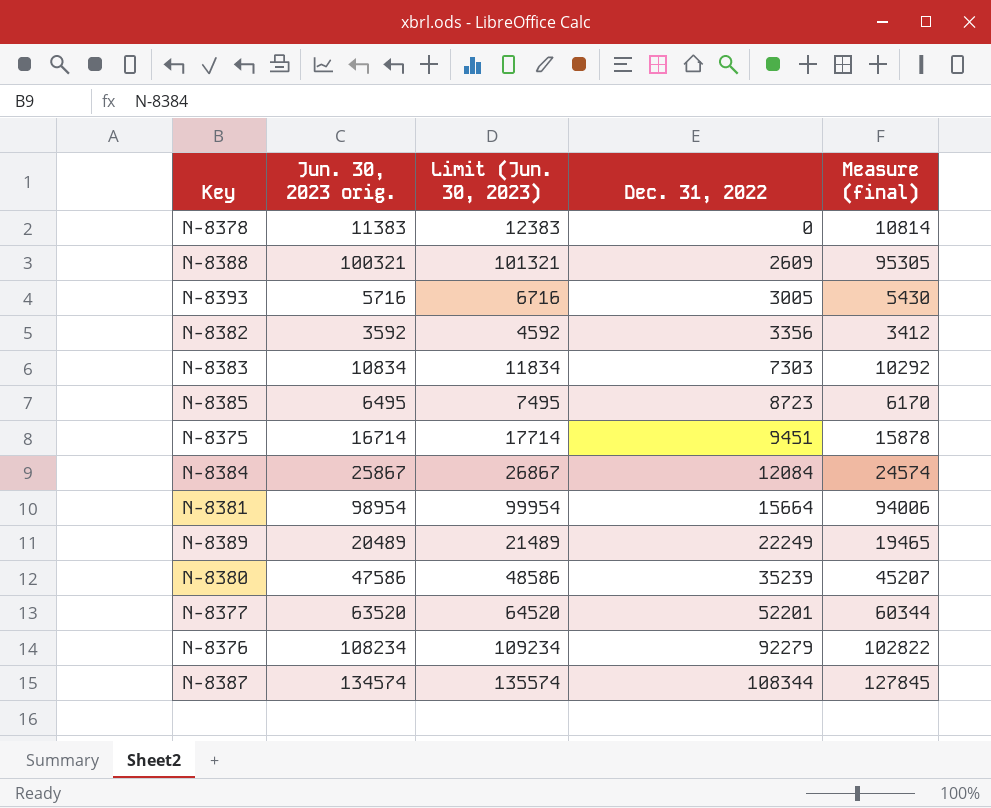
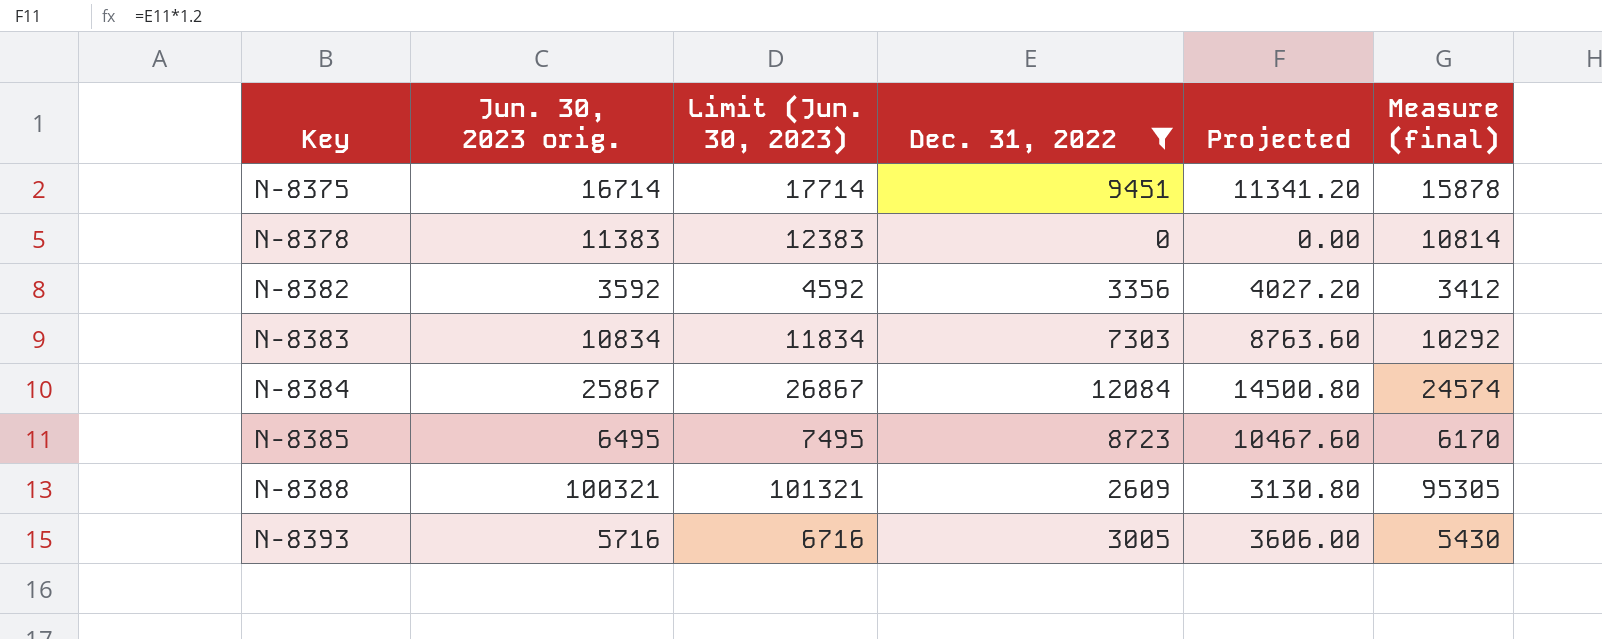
filter: none -> Dec. 31, 2022 <= 12084
row order: Dec. 31, 2022 ascending -> Key ascending
column Projected | formula: none -> [Dec. 31, 2022] * 1.2

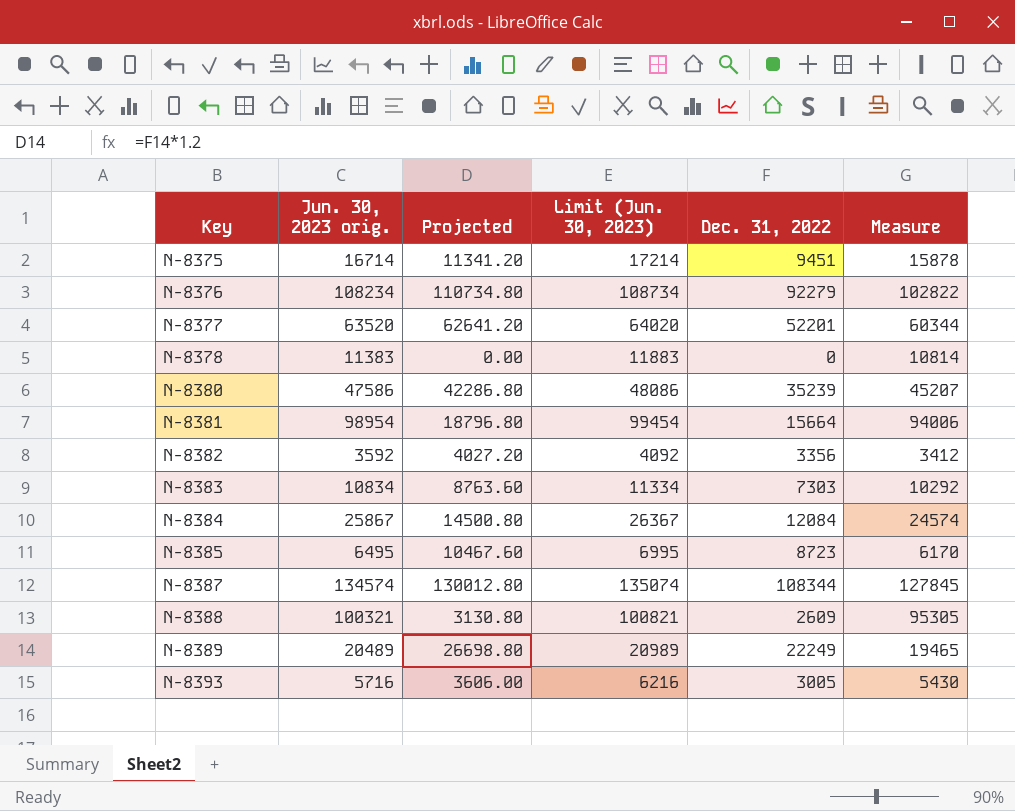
filter: Dec. 31, 2022 <= 12084 -> none
column Projected | position: 5 -> 3
column Limit (Jun. 30, 2023) | formula: [Jun. 30, 2023 orig.] + 1000 -> [Jun. 30, 2023 orig.] + 500
column name: Measure (final) -> Measure

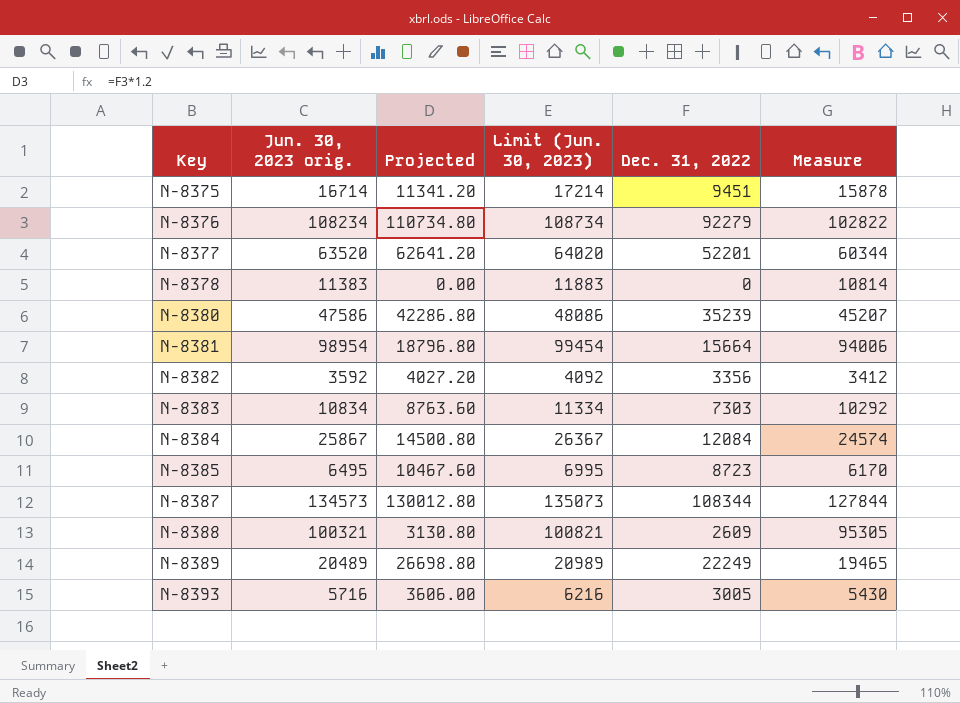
N-8387 | Jun. 30, 2023 orig.: 134574 -> 134573
N-8387 | Limit (Jun. 30, 2023): 135074 -> 135073
N-8387 | Measure: 127845 -> 127844

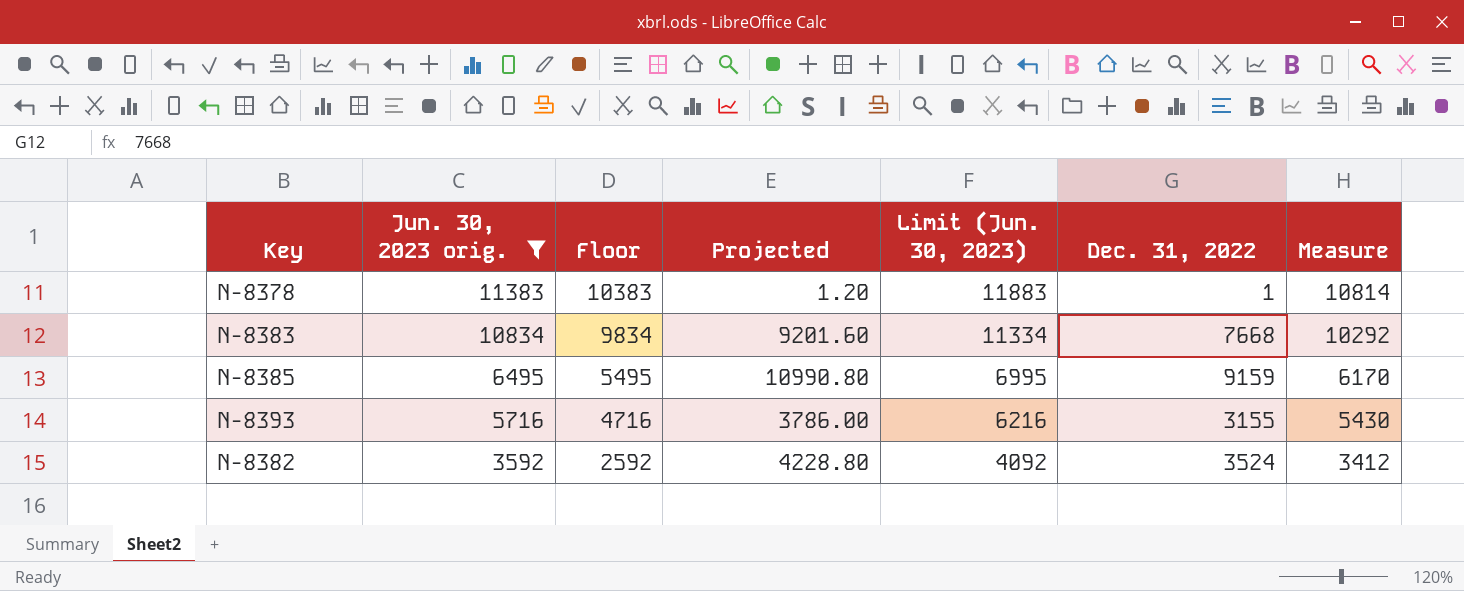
filter: none -> Jun. 30, 2023 orig. <= 11383
row order: Key ascending -> Jun. 30, 2023 orig. descending
column Floor | formula: none -> [Jun. 30, 2023 orig.] - 1000
N-8378 | Projected: 0.00 -> 1.20
N-8378 | Dec. 31, 2022: 0 -> 1
N-8383 | Projected: 8763.60 -> 9201.60
N-8383 | Dec. 31, 2022: 7303 -> 7668
N-8385 | Projected: 10467.60 -> 10990.80
N-8385 | Dec. 31, 2022: 8723 -> 9159
N-8393 | Projected: 3606.00 -> 3786.00
N-8393 | Dec. 31, 2022: 3005 -> 3155
N-8382 | Projected: 4027.20 -> 4228.80
N-8382 | Dec. 31, 2022: 3356 -> 3524

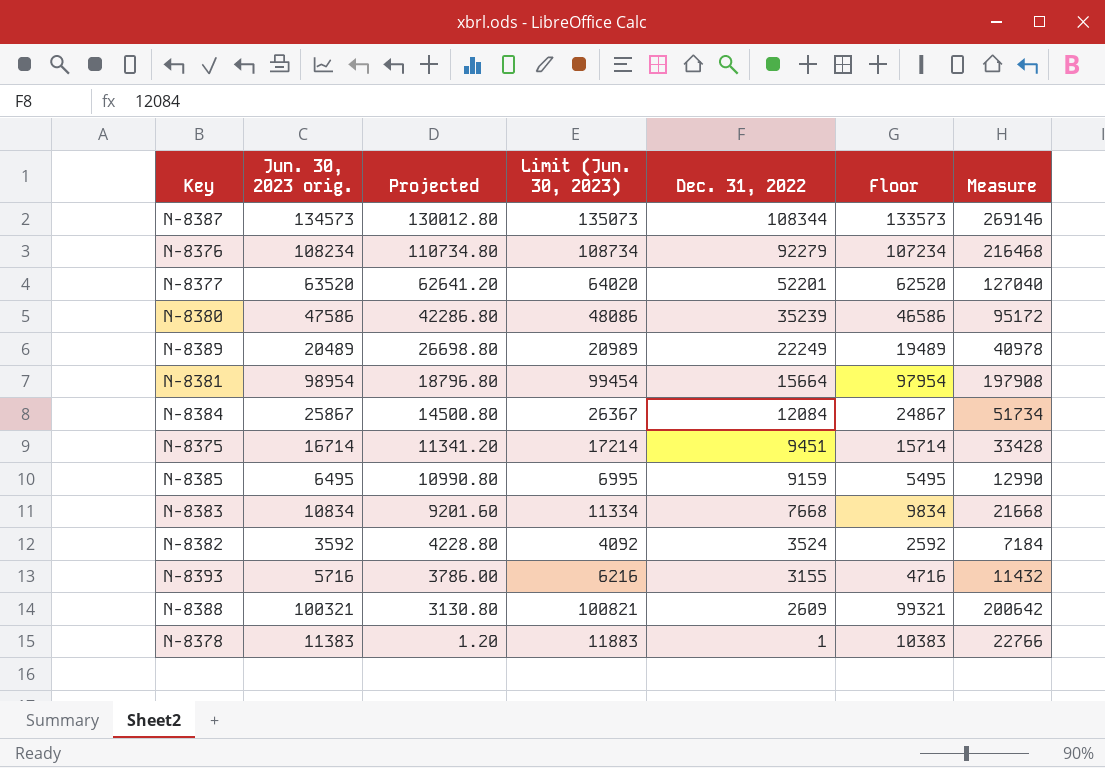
filter: Jun. 30, 2023 orig. <= 11383 -> none
row order: Jun. 30, 2023 orig. descending -> Projected descending
column Floor | position: 3 -> 6
column Measure | formula: [Jun. 30, 2023 orig.] * 0.95 -> [Jun. 30, 2023 orig.] * 2

